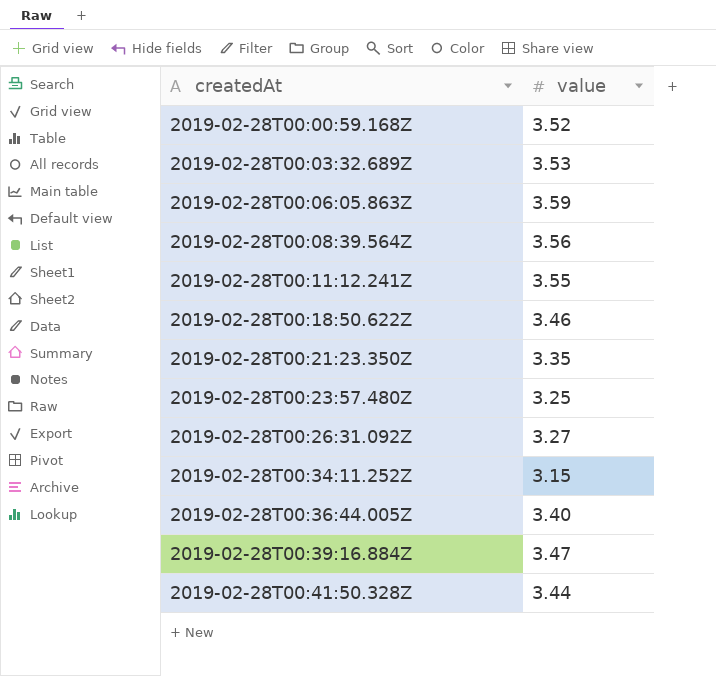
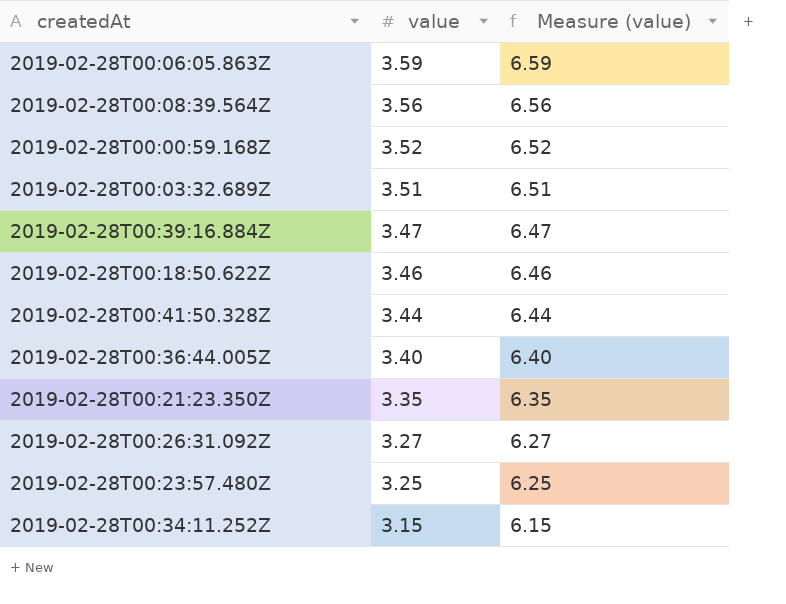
row order: createdAt ascending -> value descending
column Measure (value) | formula: none -> [value] + 3
row 2019-02-28T00:11:12.241Z: 3.55 -> none
2019-02-28T00:03:32.689Z | value: 3.53 -> 3.51

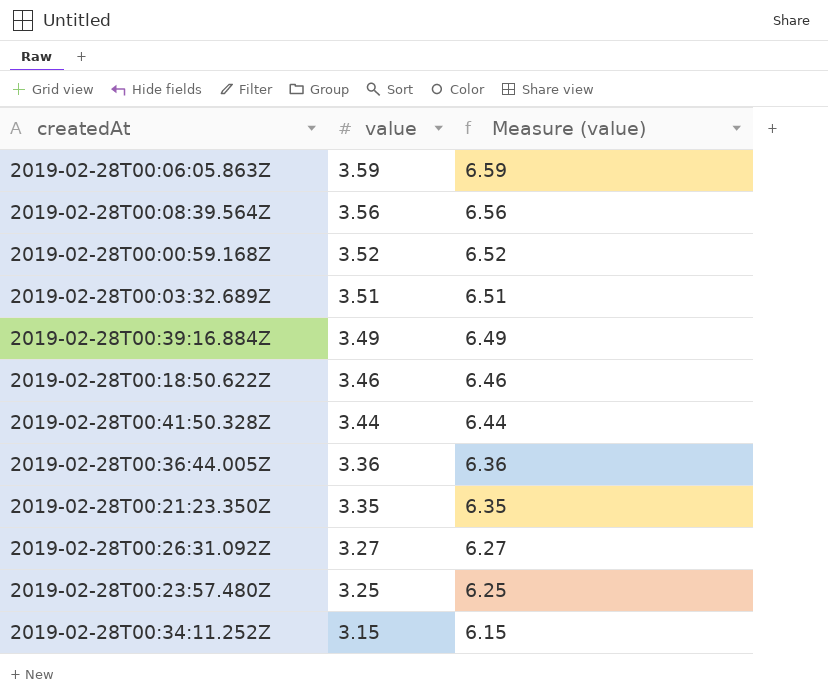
2019-02-28T00:39:16.884Z | value: 3.47 -> 3.49
2019-02-28T00:39:16.884Z | Measure (value): 6.47 -> 6.49
2019-02-28T00:36:44.005Z | value: 3.40 -> 3.36
2019-02-28T00:36:44.005Z | Measure (value): 6.40 -> 6.36

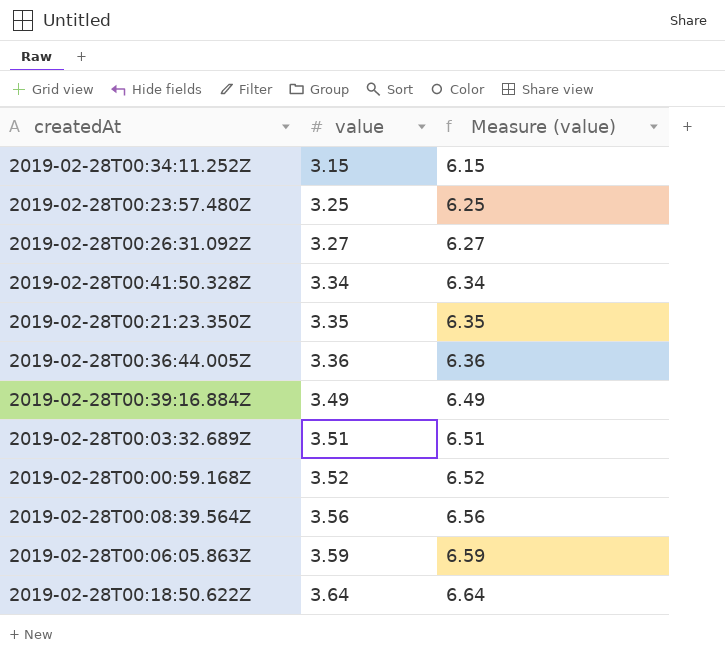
row order: value descending -> value ascending
2019-02-28T00:41:50.328Z | value: 3.44 -> 3.34
2019-02-28T00:41:50.328Z | Measure (value): 6.44 -> 6.34
2019-02-28T00:18:50.622Z | value: 3.46 -> 3.64
2019-02-28T00:18:50.622Z | Measure (value): 6.46 -> 6.64

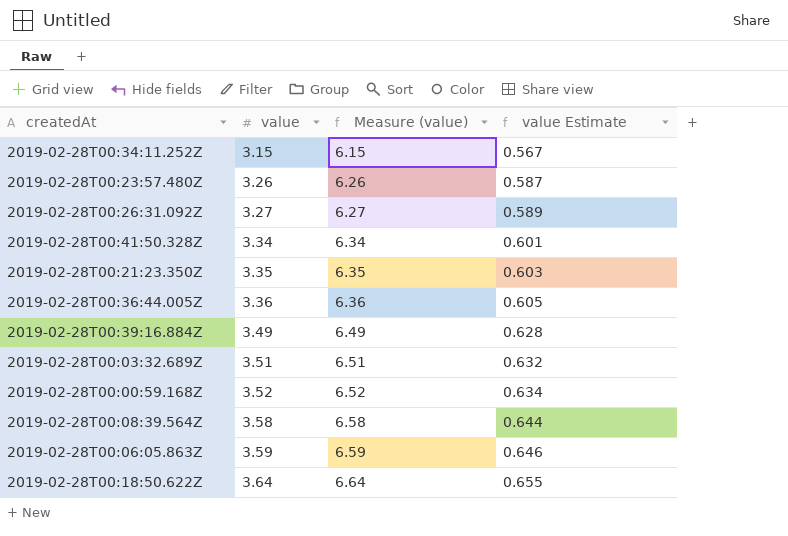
column value Estimate | formula: none -> [value] * 0.18
2019-02-28T00:23:57.480Z | value: 3.25 -> 3.26
2019-02-28T00:23:57.480Z | Measure (value): 6.25 -> 6.26
2019-02-28T00:08:39.564Z | value: 3.56 -> 3.58
2019-02-28T00:08:39.564Z | Measure (value): 6.56 -> 6.58

